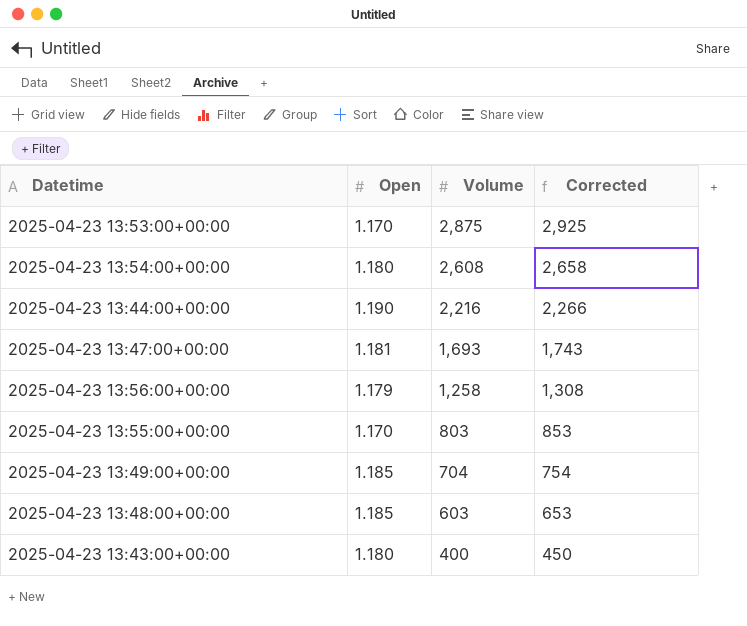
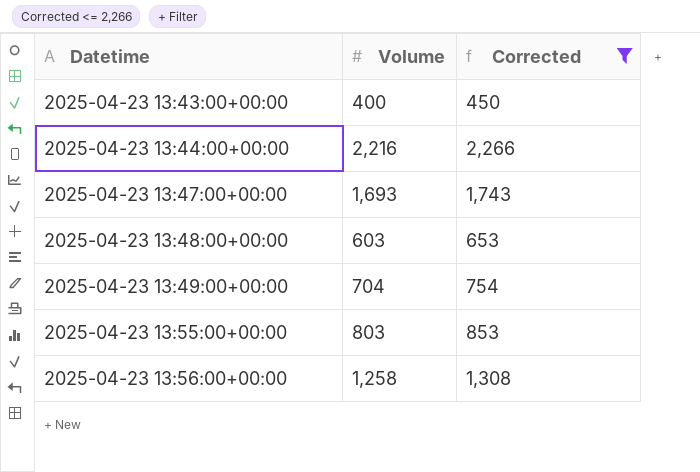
filter: none -> Corrected <= 2,266
row order: Volume descending -> Datetime ascending
column Open | position: 2 -> none

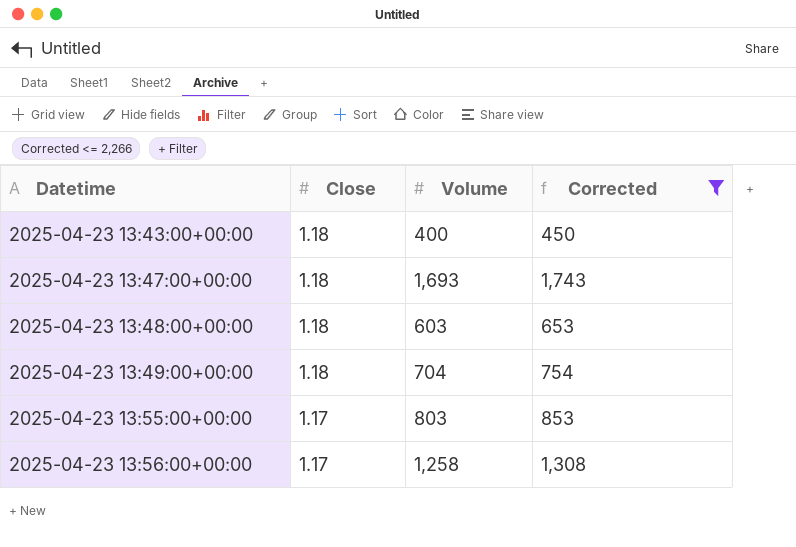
column Close | position: none -> 2
row 2025-04-23 13:44:00+00:00: 2,216 | 2,266 -> none

